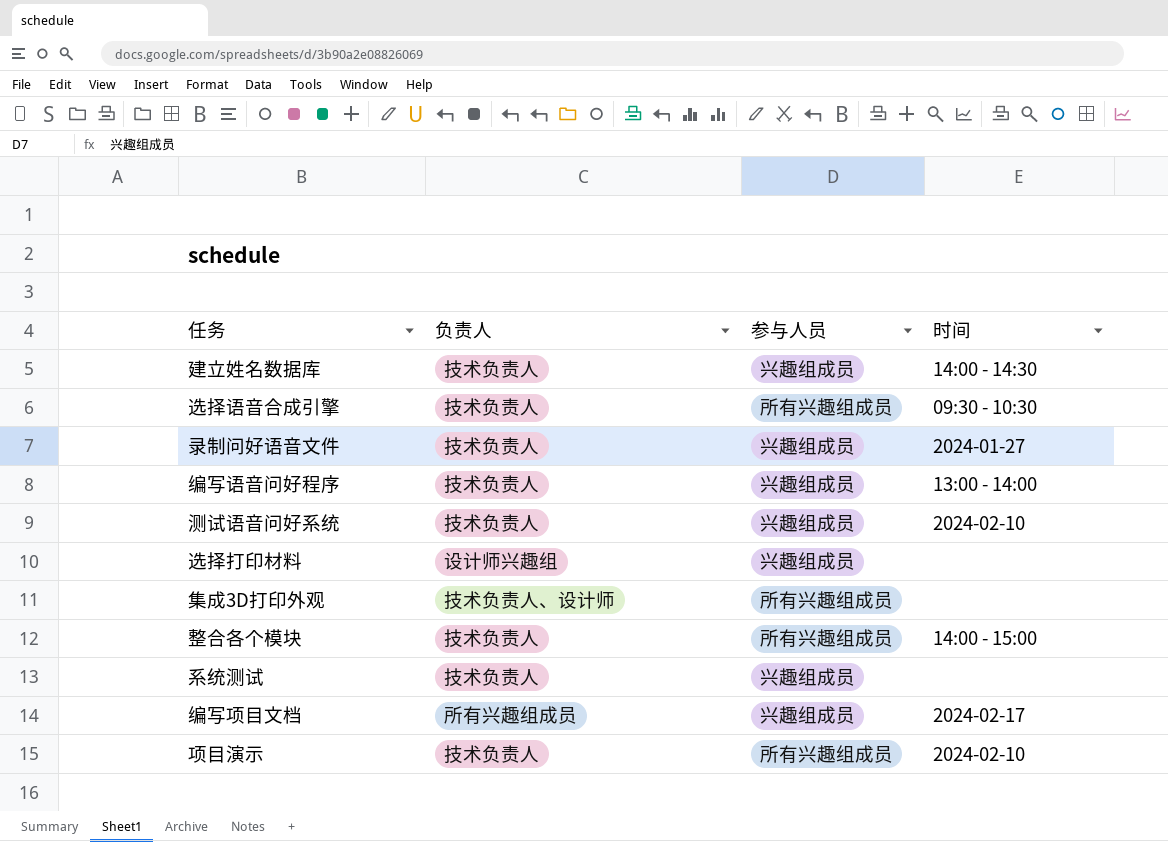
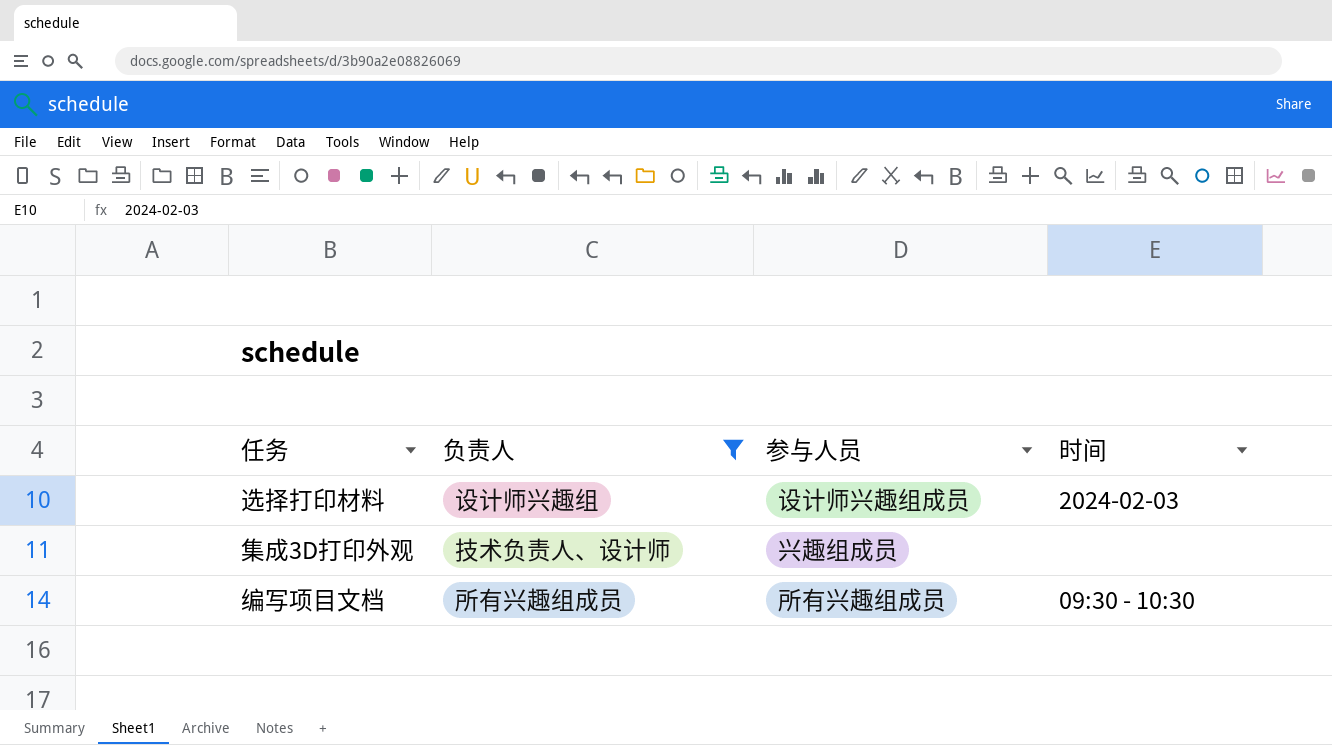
filter: none -> 负责人 != 技术负责人
选择打印材料 | 参与人员: 兴趣组成员 -> 设计师兴趣组成员
选择打印材料 | 时间: none -> 2024-02-03
集成3D打印外观 | 参与人员: 所有兴趣组成员 -> 兴趣组成员
编写项目文档 | 参与人员: 兴趣组成员 -> 所有兴趣组成员
编写项目文档 | 时间: 2024-02-17 -> 09:30 - 10:30

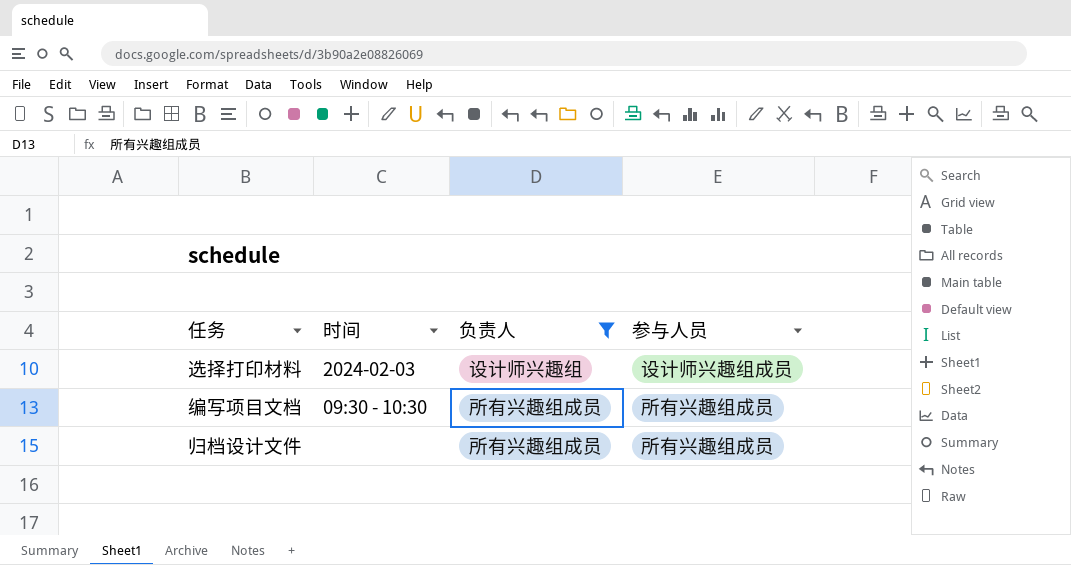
column 时间 | position: 4 -> 2
row 集成3D打印外观: 技术负责人、设计师 | 兴趣组成员 | none -> none
row 归档设计文件: none -> none | 所有兴趣组成员 | 所有兴趣组成员

